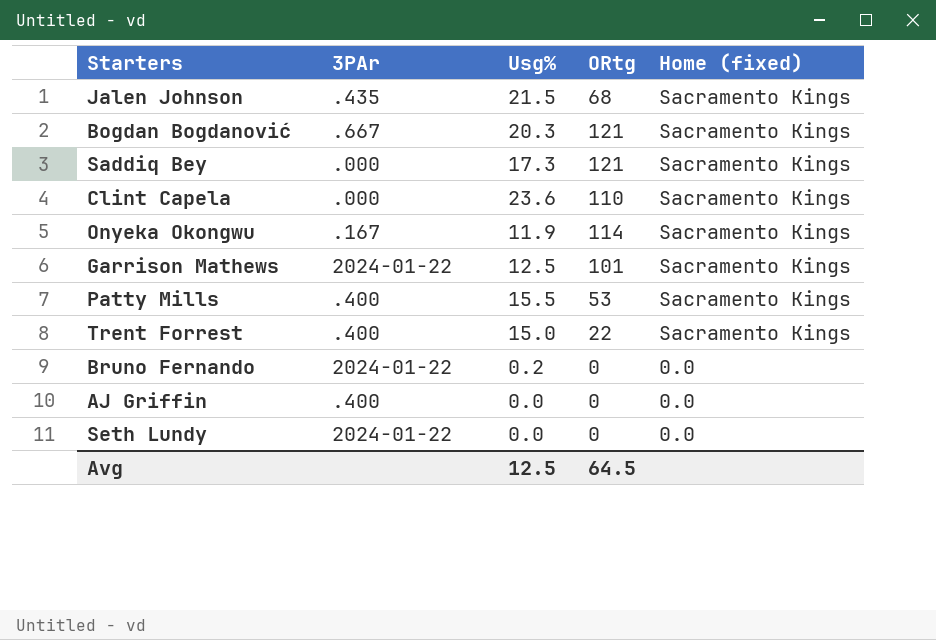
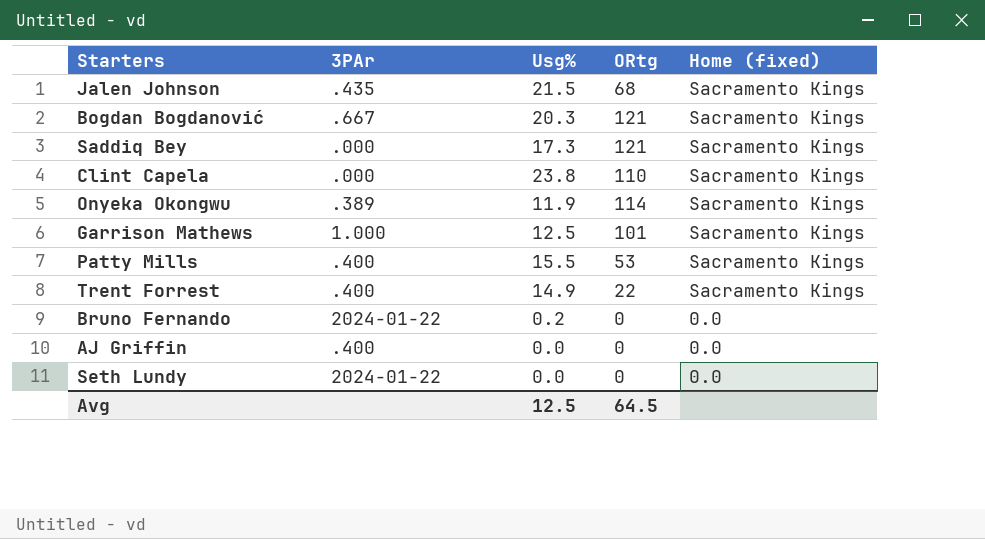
Clint Capela | Usg%: 23.6 -> 23.8
Onyeka Okongwu | 3PAr: .167 -> .389
Garrison Mathews | 3PAr: 2024-01-22 -> 1.000
Trent Forrest | Usg%: 15.0 -> 14.9

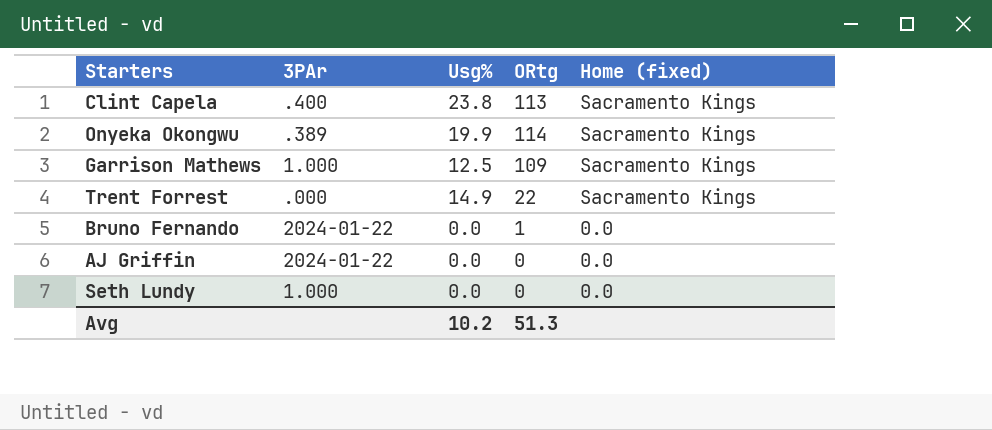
row Jalen Johnson: .435 | 21.5 | 68 | Sacramento Kings -> none
row Bogdan Bogdanović: .667 | 20.3 | 121 | Sacramento Kings -> none
row Saddiq Bey: .000 | 17.3 | 121 | Sacramento Kings -> none
row Patty Mills: .400 | 15.5 | 53 | Sacramento Kings -> none
Clint Capela | 3PAr: .000 -> .400
Clint Capela | ORtg: 110 -> 113
Onyeka Okongwu | Usg%: 11.9 -> 19.9
Garrison Mathews | ORtg: 101 -> 109
Trent Forrest | 3PAr: .400 -> .000
Bruno Fernando | Usg%: 0.2 -> 0.0
Bruno Fernando | ORtg: 0 -> 1
AJ Griffin | 3PAr: .400 -> 2024-01-22
Seth Lundy | 3PAr: 2024-01-22 -> 1.000
Avg | Usg%: 12.5 -> 10.2
Avg | ORtg: 64.5 -> 51.3

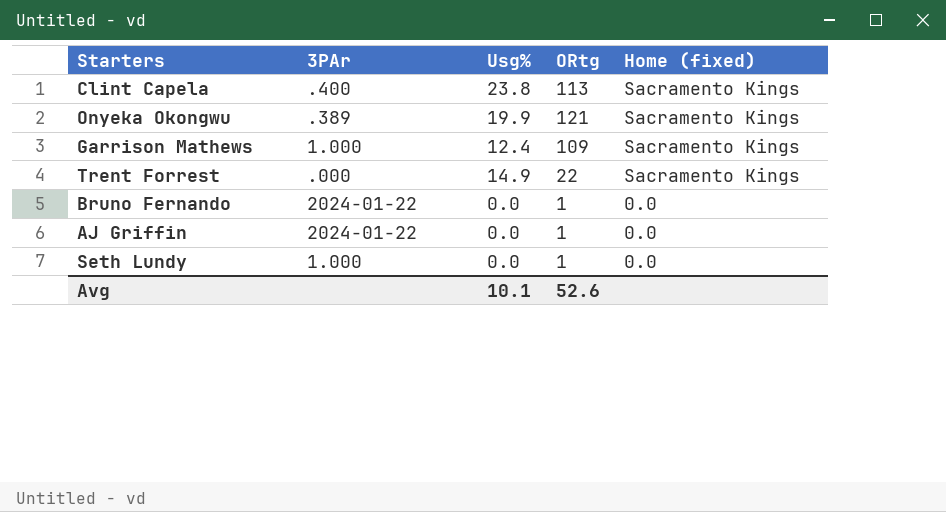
Onyeka Okongwu | ORtg: 114 -> 121
Garrison Mathews | Usg%: 12.5 -> 12.4
AJ Griffin | ORtg: 0 -> 1
Seth Lundy | ORtg: 0 -> 1
Avg | Usg%: 10.2 -> 10.1
Avg | ORtg: 51.3 -> 52.6

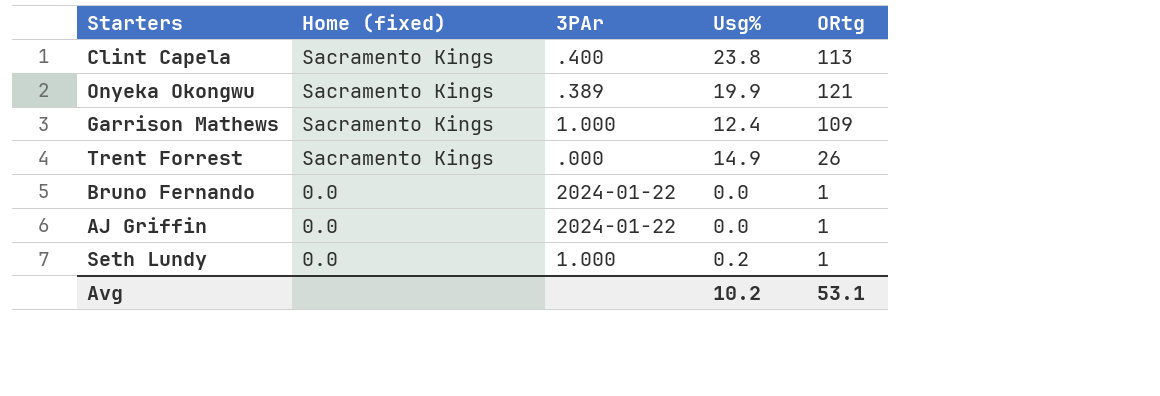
column Home (fixed) | position: 5 -> 2
Trent Forrest | ORtg: 22 -> 26
Seth Lundy | Usg%: 0.0 -> 0.2
Avg | Usg%: 10.1 -> 10.2
Avg | ORtg: 52.6 -> 53.1

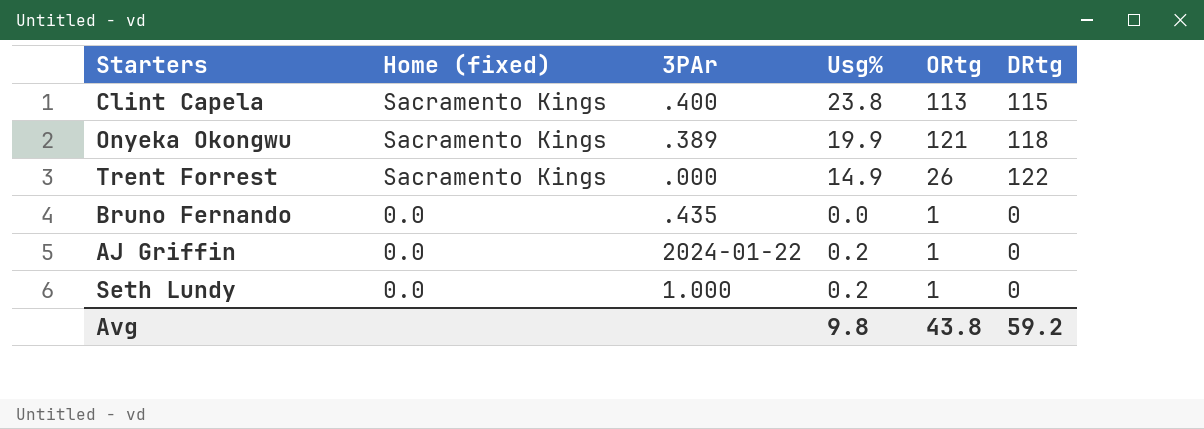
column DRtg | position: none -> 6
row Garrison Mathews: Sacramento Kings | 1.000 | 12.4 | 109 -> none
Bruno Fernando | 3PAr: 2024-01-22 -> .435
AJ Griffin | Usg%: 0.0 -> 0.2
Avg | Usg%: 10.2 -> 9.8
Avg | ORtg: 53.1 -> 43.8

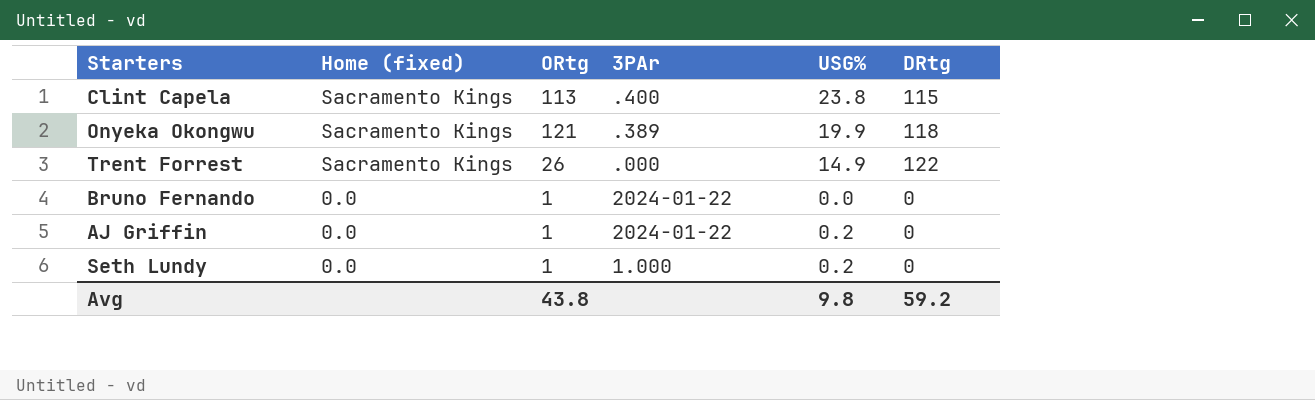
column ORtg | position: 5 -> 3
column name: Usg% -> USG%
Bruno Fernando | 3PAr: .435 -> 2024-01-22

